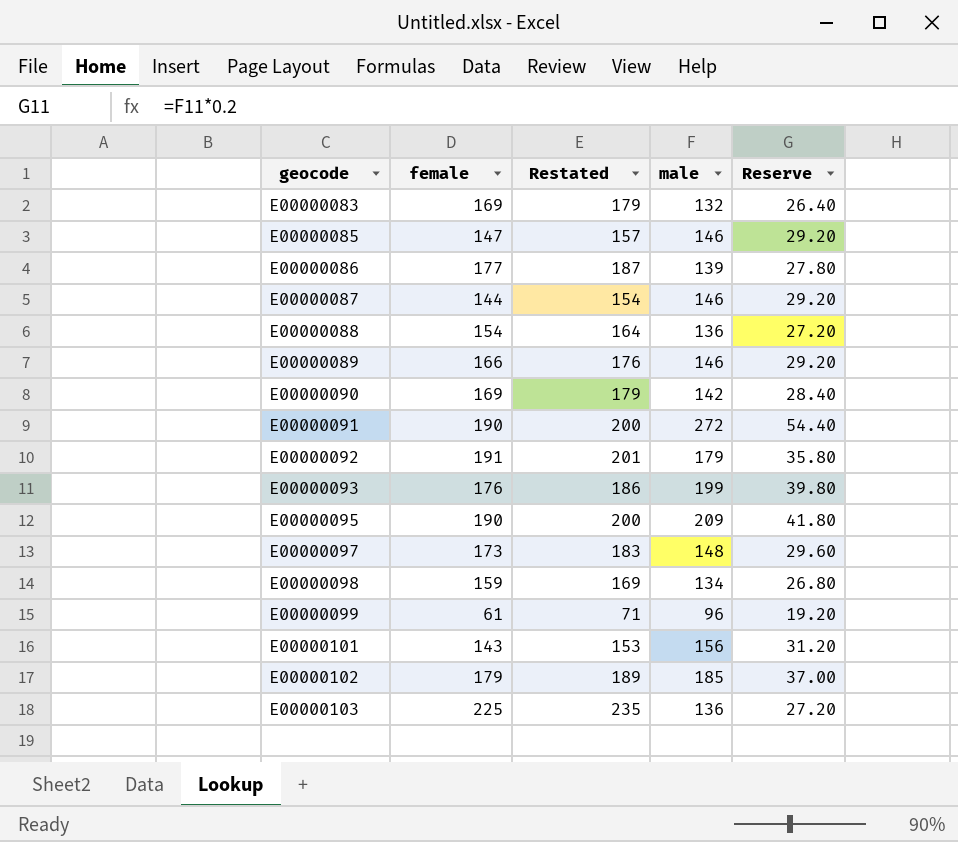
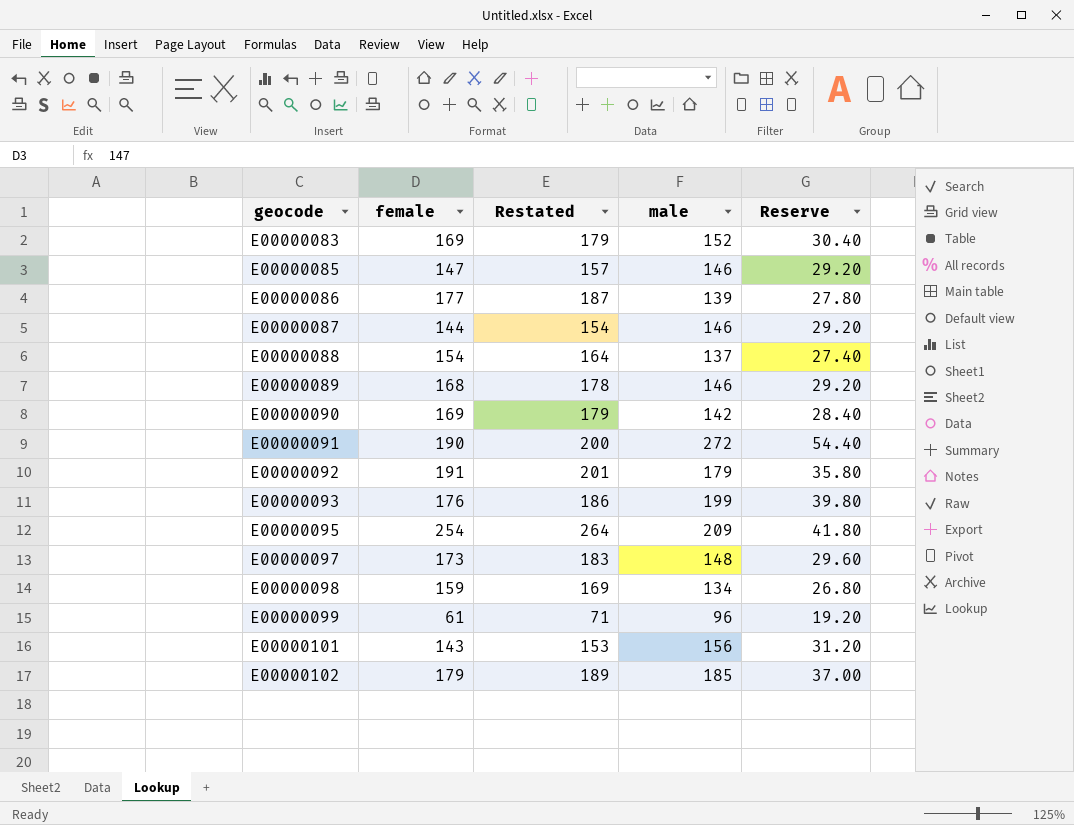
row E00000103: 225 | 235 | 136 | 27.20 -> none
E00000083 | male: 132 -> 152
E00000083 | Reserve: 26.40 -> 30.40
E00000088 | male: 136 -> 137
E00000088 | Reserve: 27.20 -> 27.40
E00000089 | female: 166 -> 168
E00000089 | Restated: 176 -> 178
E00000095 | female: 190 -> 254
E00000095 | Restated: 200 -> 264

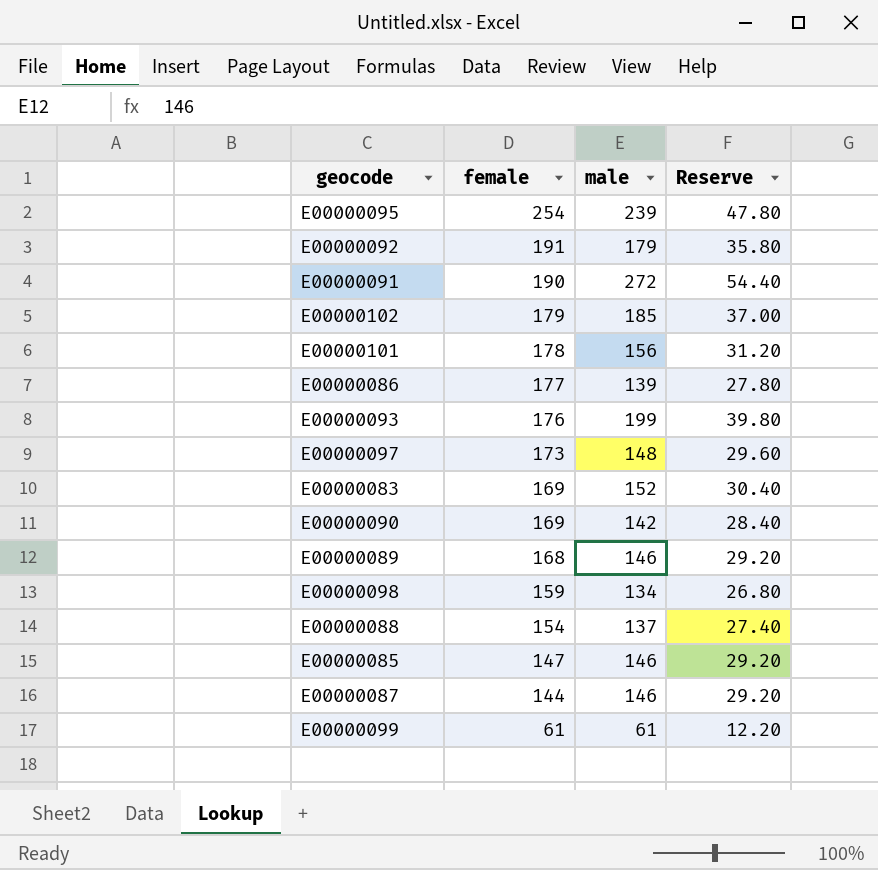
row order: geocode ascending -> female descending
column Restated | formula: [female] + 10 -> none
E00000095 | male: 209 -> 239
E00000095 | Reserve: 41.80 -> 47.80
E00000101 | female: 143 -> 178
E00000099 | male: 96 -> 61
E00000099 | Reserve: 19.20 -> 12.20

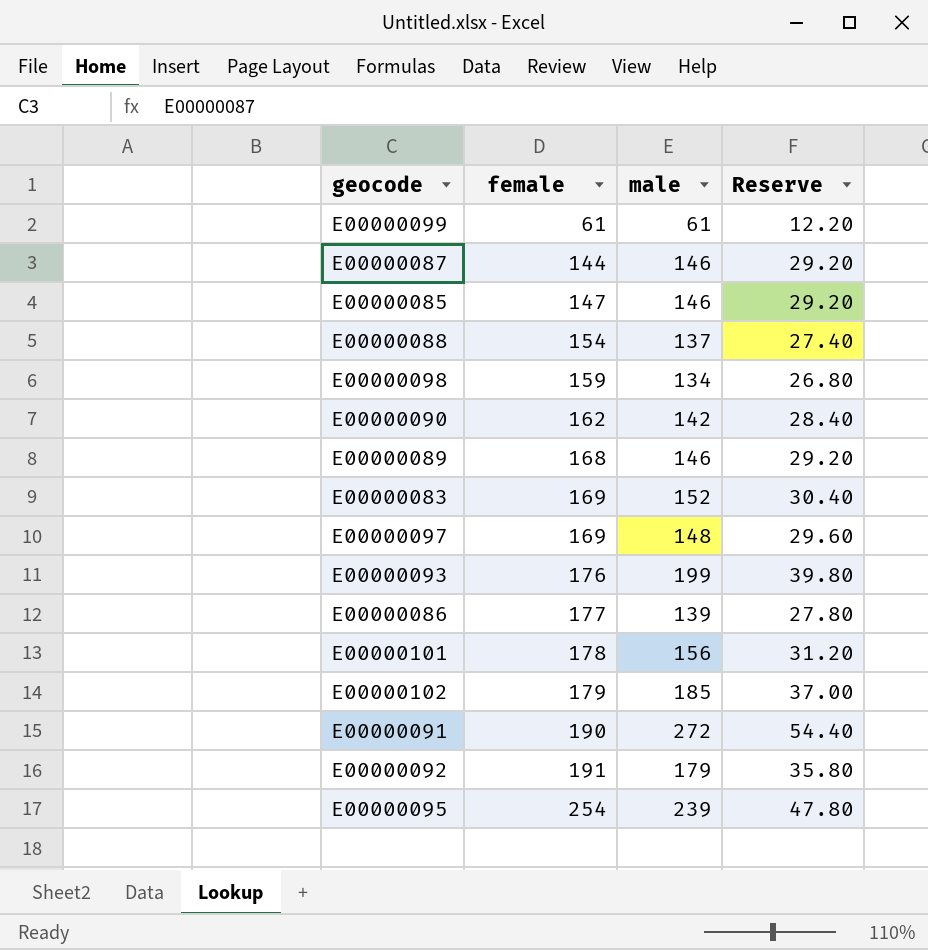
row order: female descending -> female ascending
E00000090 | female: 169 -> 162
E00000097 | female: 173 -> 169

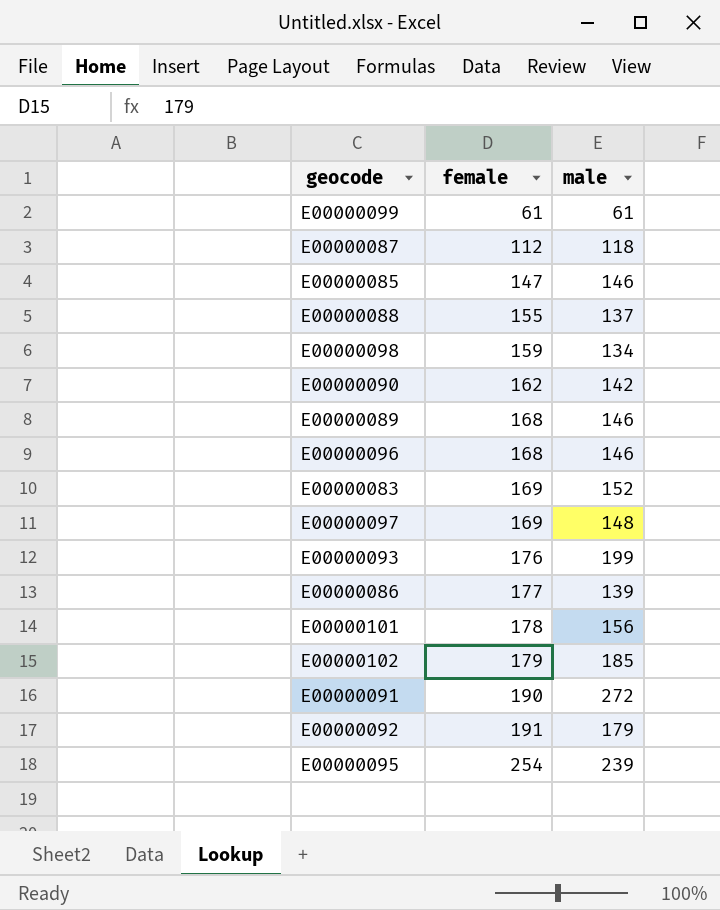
column Reserve | formula: [male] * 0.2 -> none
E00000087 | female: 144 -> 112
E00000087 | male: 146 -> 118
E00000088 | female: 154 -> 155
row E00000096: none -> 168 | 146

